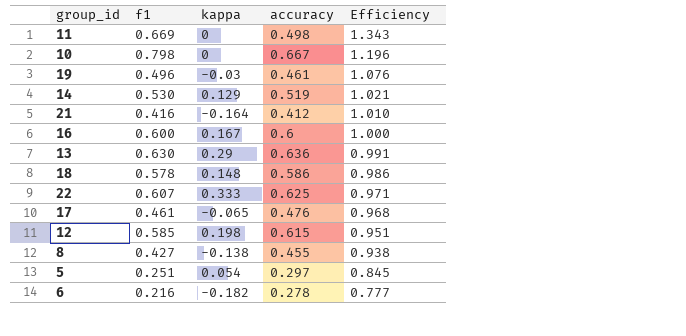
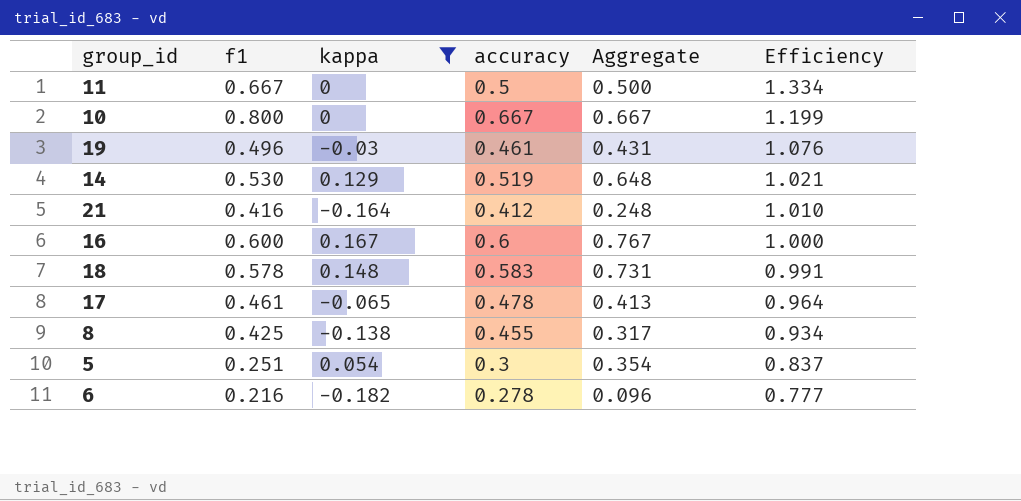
filter: none -> kappa <= 0.167
column Aggregate | formula: none -> [kappa] + [accuracy]
11 | f1: 0.669 -> 0.667
11 | accuracy: 0.498 -> 0.5
11 | Efficiency: 1.343 -> 1.334
10 | f1: 0.798 -> 0.800
10 | Efficiency: 1.196 -> 1.199
18 | accuracy: 0.586 -> 0.583
18 | Efficiency: 0.986 -> 0.991
17 | accuracy: 0.476 -> 0.478
17 | Efficiency: 0.968 -> 0.964
8 | f1: 0.427 -> 0.425
8 | Efficiency: 0.938 -> 0.934
5 | accuracy: 0.297 -> 0.3
5 | Efficiency: 0.845 -> 0.837

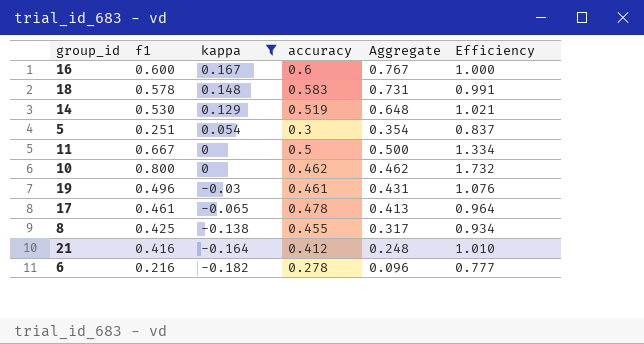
row order: Efficiency descending -> kappa descending
10 | accuracy: 0.667 -> 0.462
10 | Aggregate: 0.667 -> 0.462
10 | Efficiency: 1.199 -> 1.732

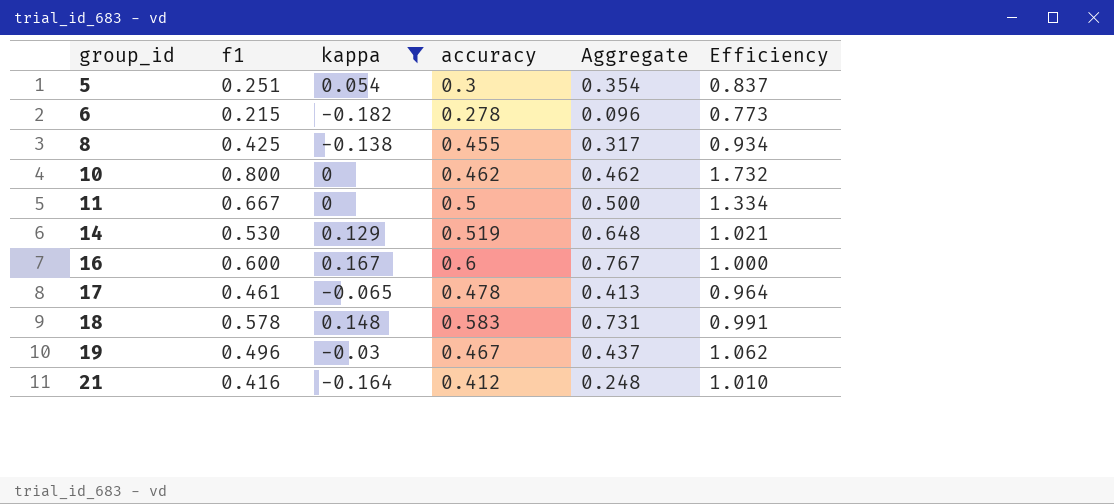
row order: kappa descending -> group_id ascending
6 | f1: 0.216 -> 0.215
6 | Efficiency: 0.777 -> 0.773
19 | accuracy: 0.461 -> 0.467
19 | Aggregate: 0.431 -> 0.437
19 | Efficiency: 1.076 -> 1.062

